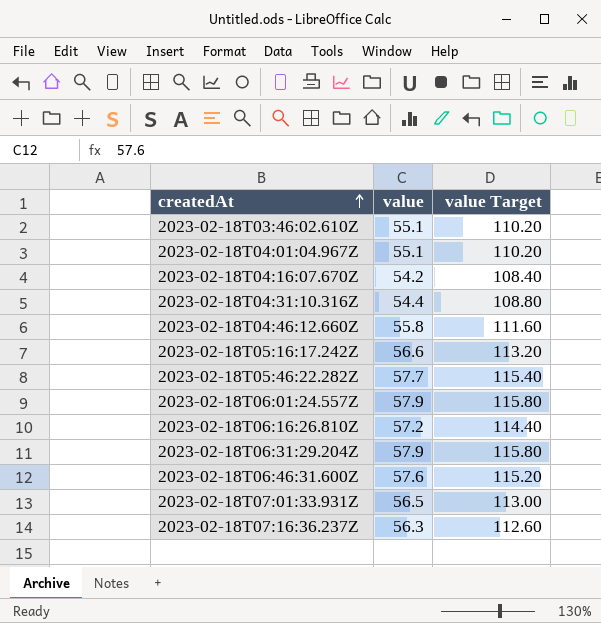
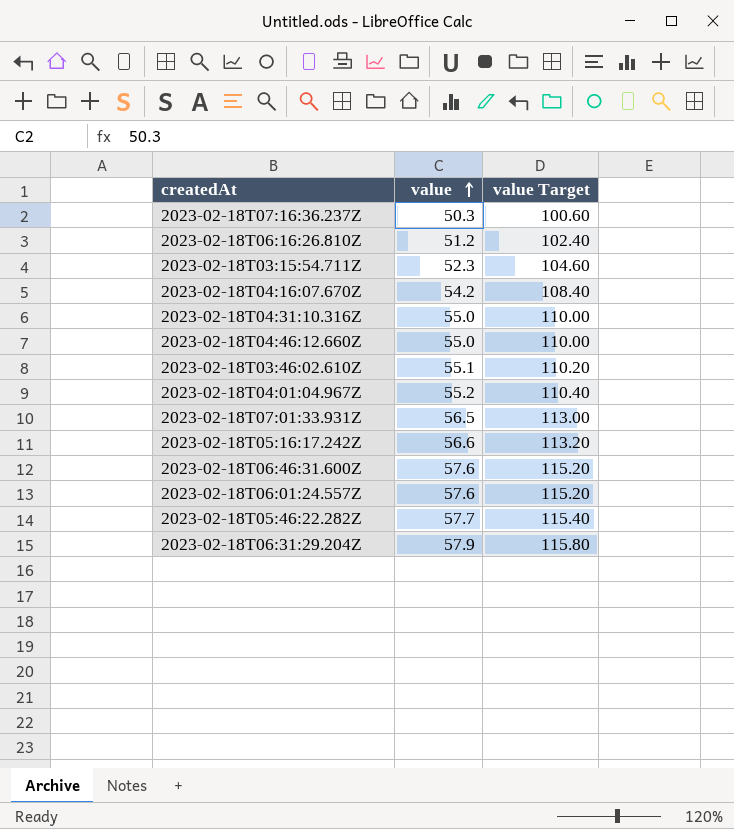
row order: createdAt ascending -> value ascending
2023-02-18T07:16:36.237Z | value: 56.3 -> 50.3
2023-02-18T07:16:36.237Z | value Target: 112.60 -> 100.60
2023-02-18T06:16:26.810Z | value: 57.2 -> 51.2
2023-02-18T06:16:26.810Z | value Target: 114.40 -> 102.40
row 2023-02-18T03:15:54.711Z: none -> 52.3 | 104.60
2023-02-18T04:31:10.316Z | value: 54.4 -> 55.0
2023-02-18T04:31:10.316Z | value Target: 108.80 -> 110.00
2023-02-18T04:46:12.660Z | value: 55.8 -> 55.0
2023-02-18T04:46:12.660Z | value Target: 111.60 -> 110.00
2023-02-18T04:01:04.967Z | value: 55.1 -> 55.2
2023-02-18T04:01:04.967Z | value Target: 110.20 -> 110.40
2023-02-18T06:01:24.557Z | value: 57.9 -> 57.6
2023-02-18T06:01:24.557Z | value Target: 115.80 -> 115.20

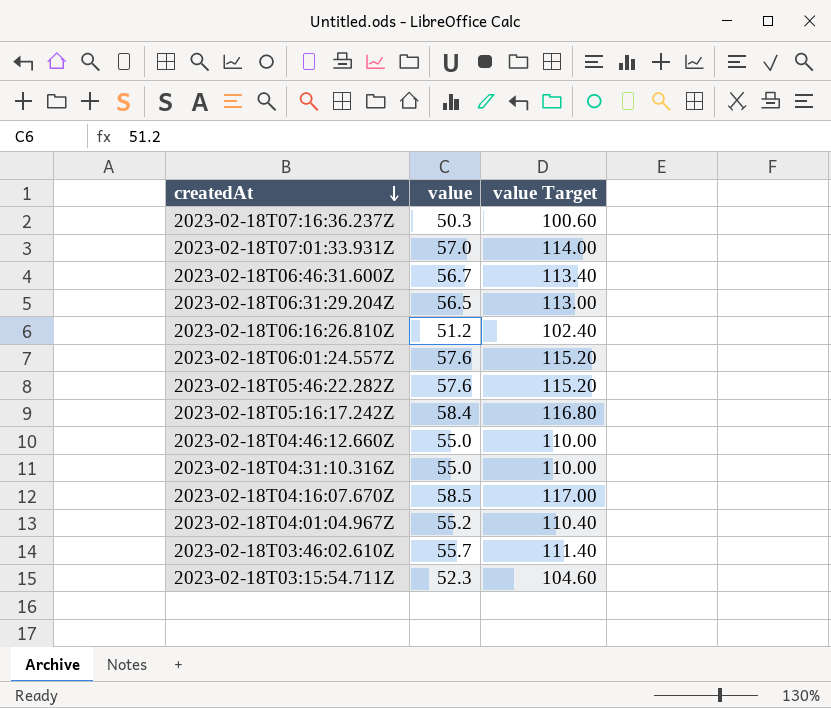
row order: value ascending -> createdAt descending
2023-02-18T07:01:33.931Z | value: 56.5 -> 57.0
2023-02-18T07:01:33.931Z | value Target: 113.00 -> 114.00
2023-02-18T06:46:31.600Z | value: 57.6 -> 56.7
2023-02-18T06:46:31.600Z | value Target: 115.20 -> 113.40
2023-02-18T06:31:29.204Z | value: 57.9 -> 56.5
2023-02-18T06:31:29.204Z | value Target: 115.80 -> 113.00
2023-02-18T05:46:22.282Z | value: 57.7 -> 57.6
2023-02-18T05:46:22.282Z | value Target: 115.40 -> 115.20
2023-02-18T05:16:17.242Z | value: 56.6 -> 58.4
2023-02-18T05:16:17.242Z | value Target: 113.20 -> 116.80
2023-02-18T04:16:07.670Z | value: 54.2 -> 58.5
2023-02-18T04:16:07.670Z | value Target: 108.40 -> 117.00
2023-02-18T03:46:02.610Z | value: 55.1 -> 55.7
2023-02-18T03:46:02.610Z | value Target: 110.20 -> 111.40

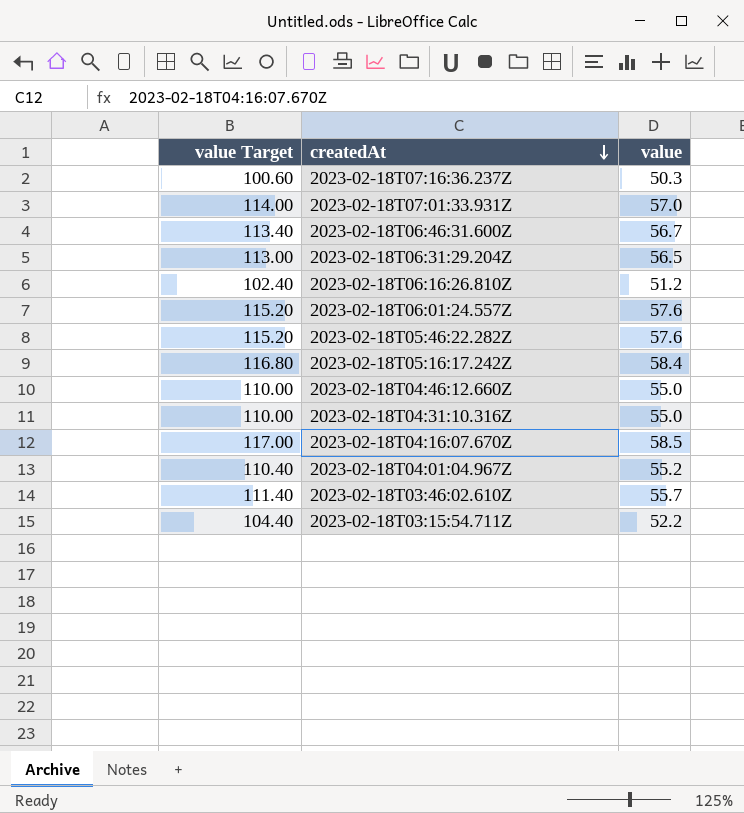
column value Target | position: 3 -> 1
2023-02-18T03:15:54.711Z | value Target: 104.60 -> 104.40
2023-02-18T03:15:54.711Z | value: 52.3 -> 52.2

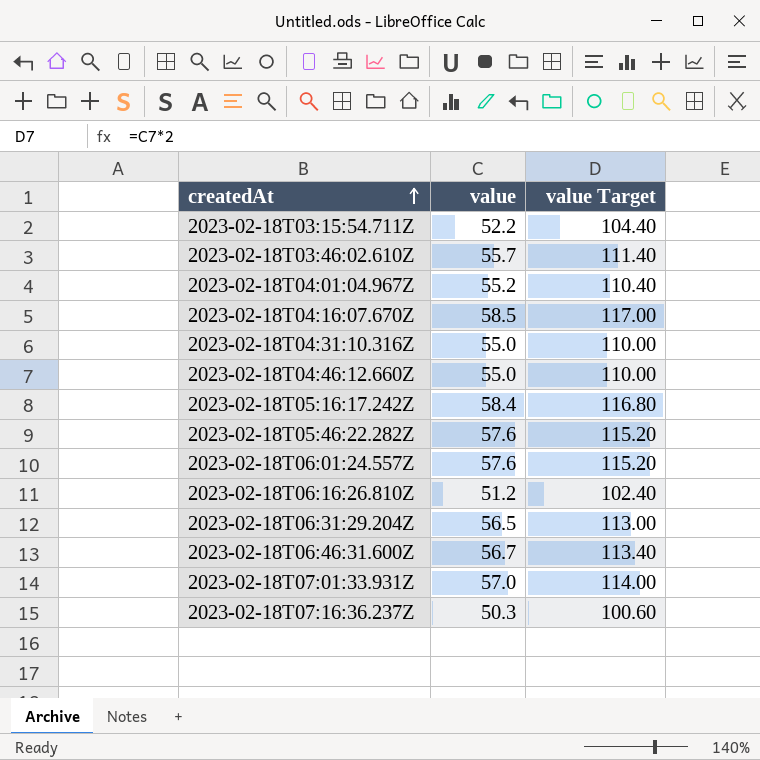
row order: createdAt descending -> createdAt ascending
column value Target | position: 1 -> 3

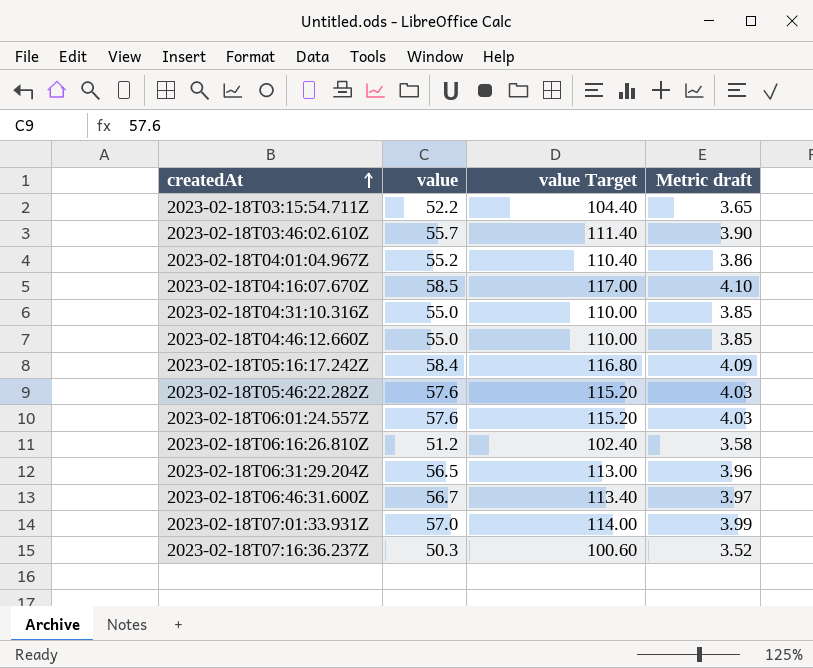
column Metric draft | formula: none -> [value] * 0.07

